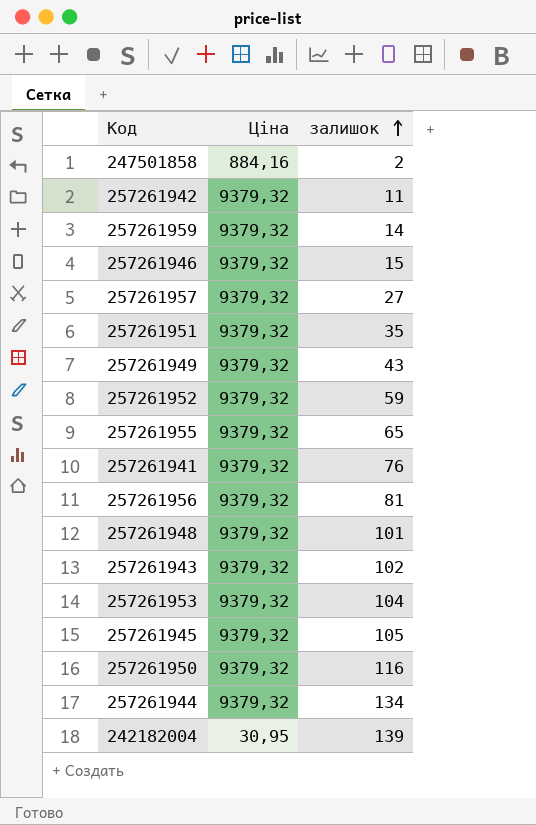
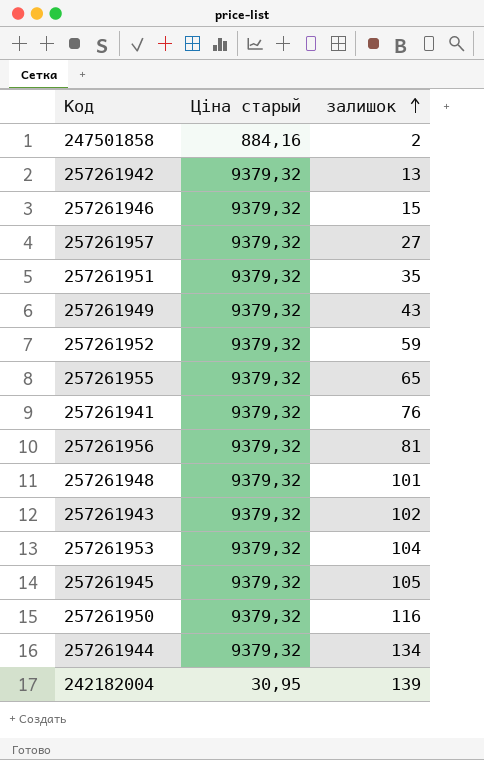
column name: Ціна -> Ціна старый
row 257261959: 9379,32 | 14 -> none
257261942 | залишок: 11 -> 13

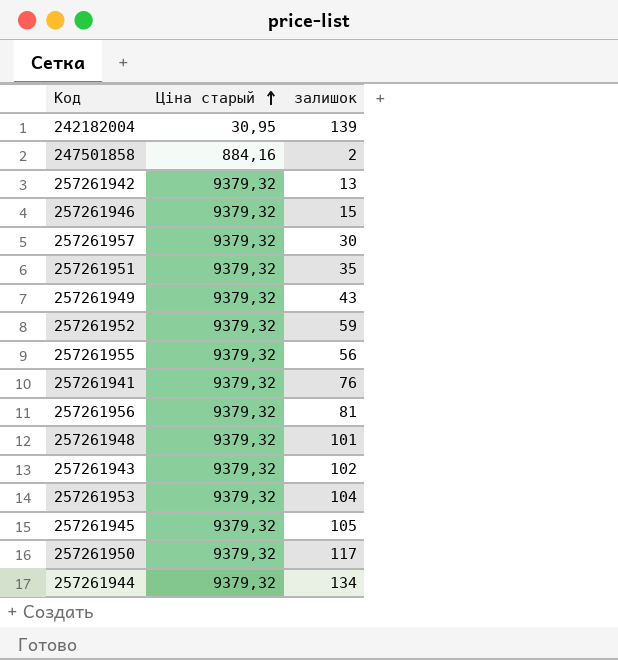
row order: залишок ascending -> Ціна старый ascending
257261957 | залишок: 27 -> 30
257261955 | залишок: 65 -> 56
257261950 | залишок: 116 -> 117

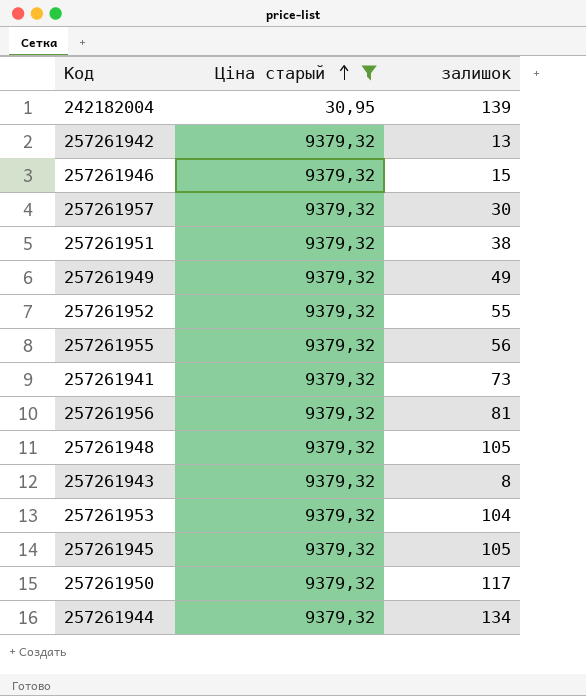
filter: none -> Ціна старый != 884,16
257261951 | залишок: 35 -> 38
257261949 | залишок: 43 -> 49
257261952 | залишок: 59 -> 55
257261941 | залишок: 76 -> 73
257261948 | залишок: 101 -> 105
257261943 | залишок: 102 -> 8

